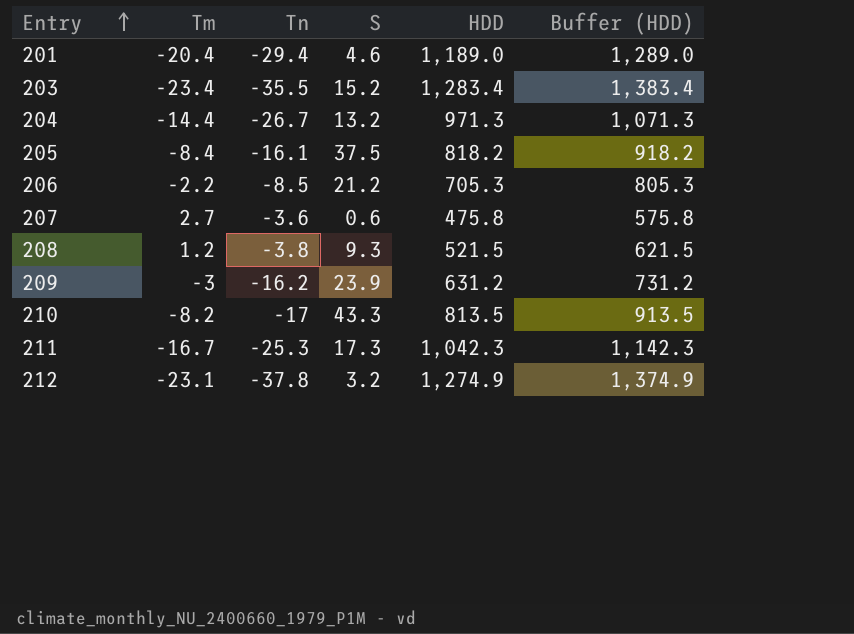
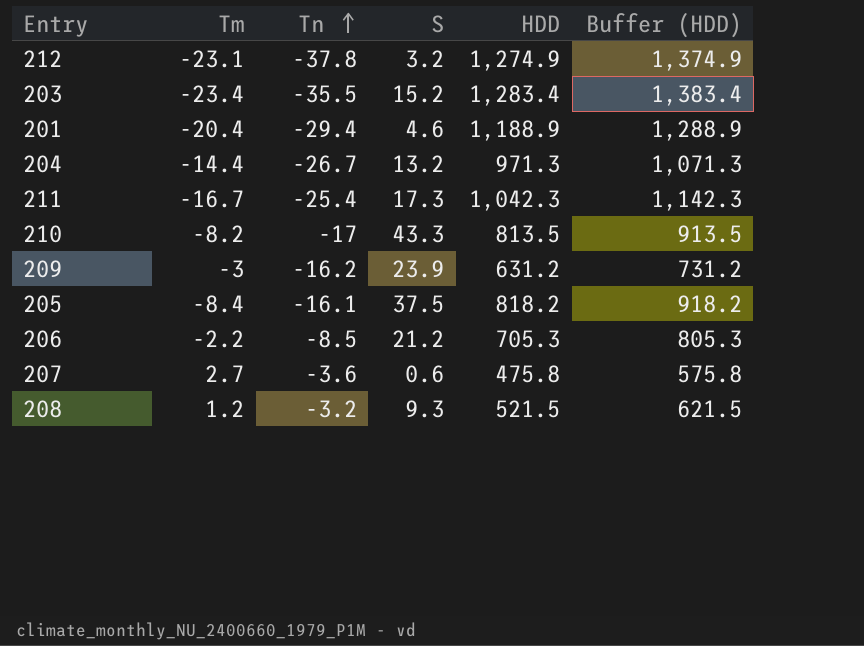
row order: Entry ascending -> Tn ascending
201 | HDD: 1,189.0 -> 1,188.9
201 | Buffer (HDD): 1,289.0 -> 1,288.9
211 | Tn: -25.3 -> -25.4
208 | Tn: -3.8 -> -3.2

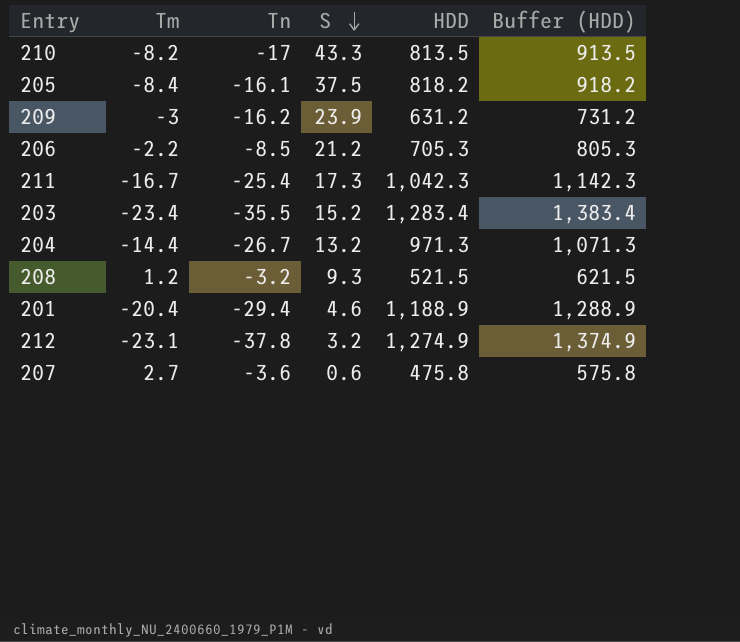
row order: Tn ascending -> S descending

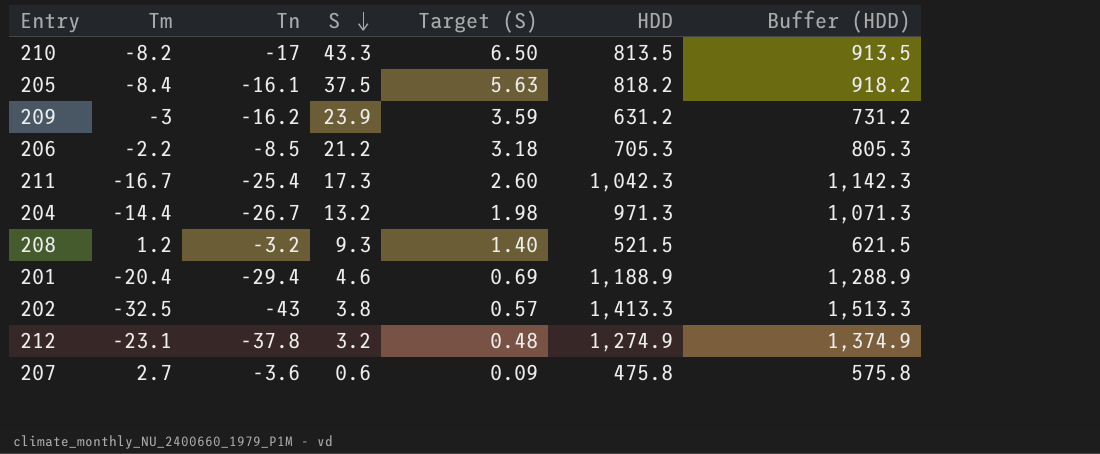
column Target (S) | formula: none -> [S] * 0.15
row 203: -23.4 | -35.5 | 15.2 | 1,283.4 | 1,383.4 -> none
row 202: none -> -32.5 | -43 | 3.8 | 0.57 | 1,413.3 | 1,513.3

